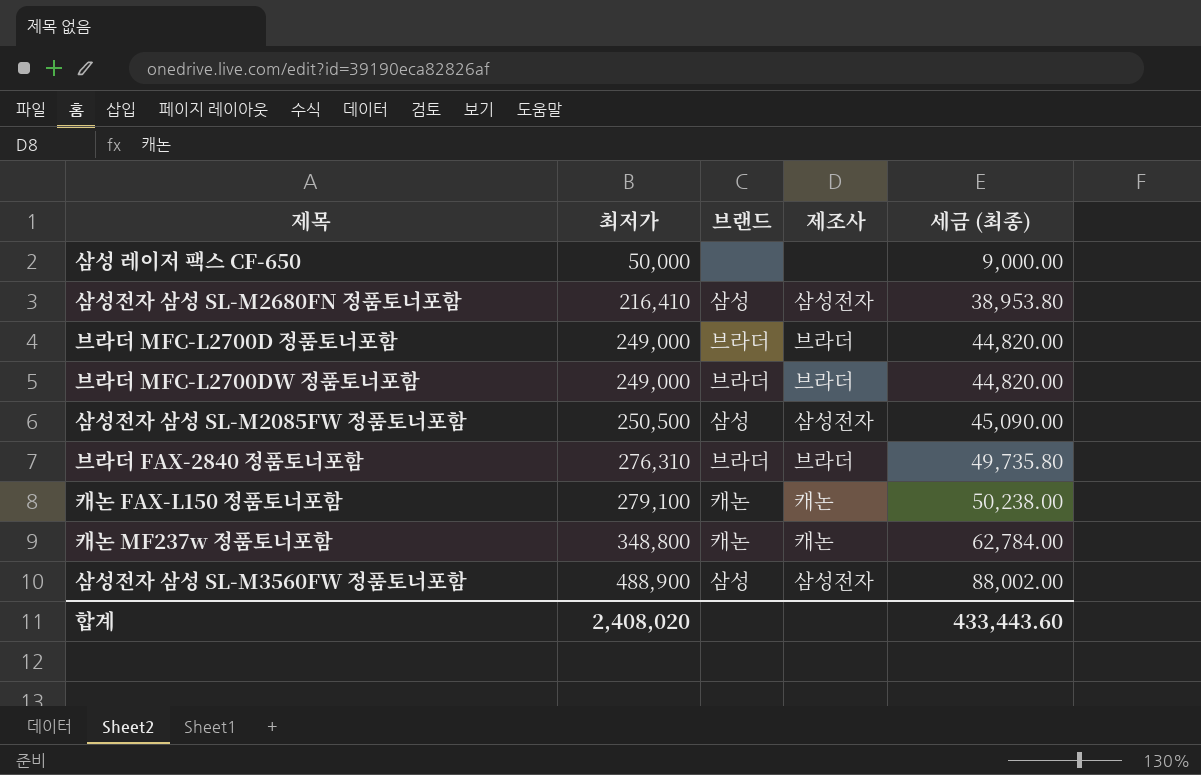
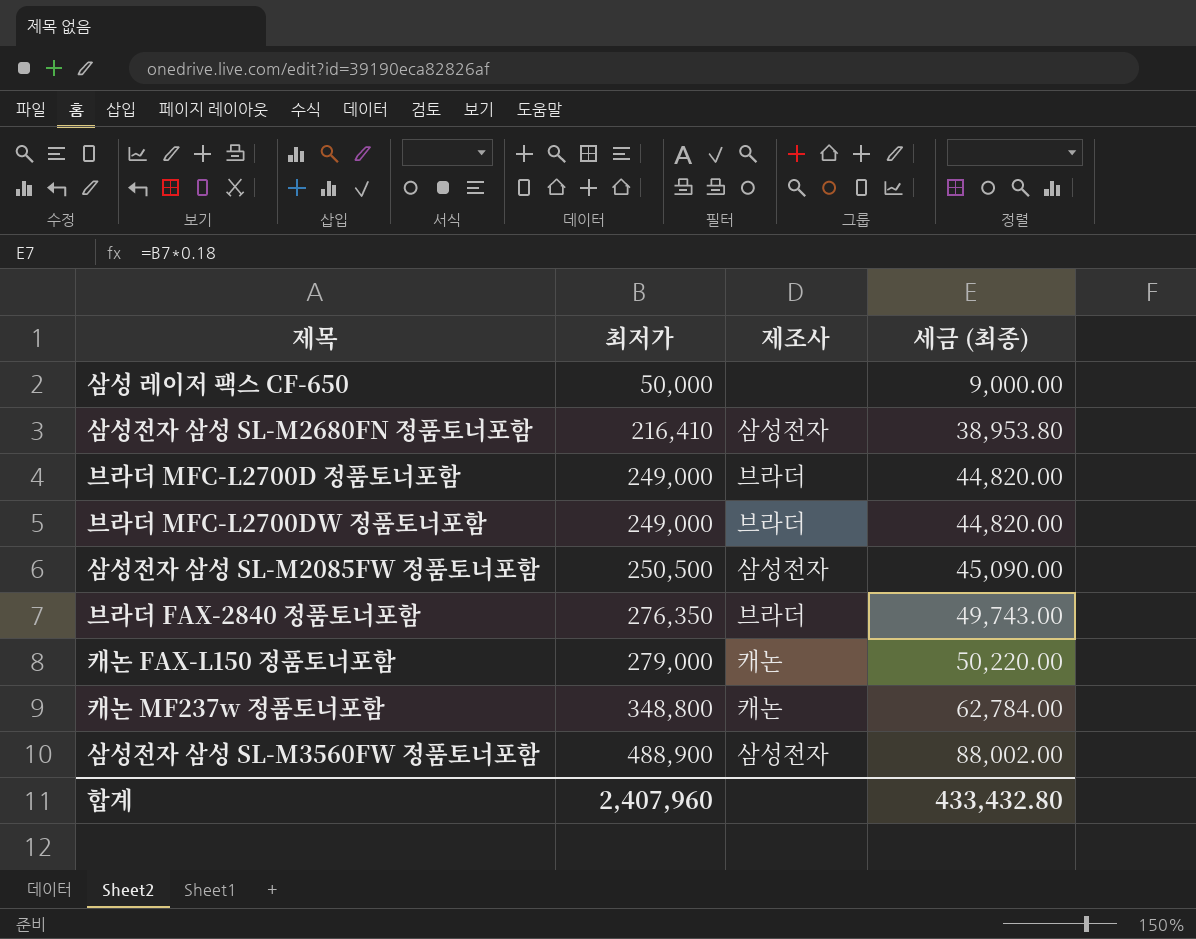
column 브랜드 | position: 3 -> none
브라더 FAX-2840 정품토너포함 | 최저가: 276,310 -> 276,350
브라더 FAX-2840 정품토너포함 | 세금 (최종): 49,735.80 -> 49,743.00
캐논 FAX-L150 정품토너포함 | 최저가: 279,100 -> 279,000
캐논 FAX-L150 정품토너포함 | 세금 (최종): 50,238.00 -> 50,220.00
합계 | 최저가: 2,408,020 -> 2,407,960
합계 | 세금 (최종): 433,443.60 -> 433,432.80

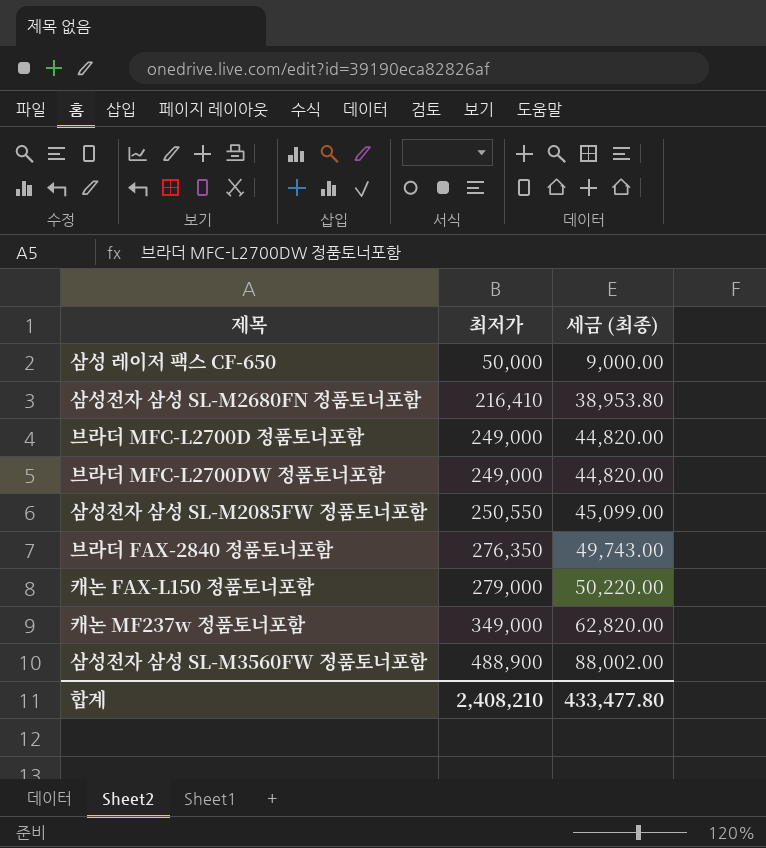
column 제조사 | position: 3 -> none
삼성전자 삼성 SL-M2085FW 정품토너포함 | 최저가: 250,500 -> 250,550
삼성전자 삼성 SL-M2085FW 정품토너포함 | 세금 (최종): 45,090.00 -> 45,099.00
캐논 MF237w 정품토너포함 | 최저가: 348,800 -> 349,000
캐논 MF237w 정품토너포함 | 세금 (최종): 62,784.00 -> 62,820.00
합계 | 최저가: 2,407,960 -> 2,408,210
합계 | 세금 (최종): 433,432.80 -> 433,477.80

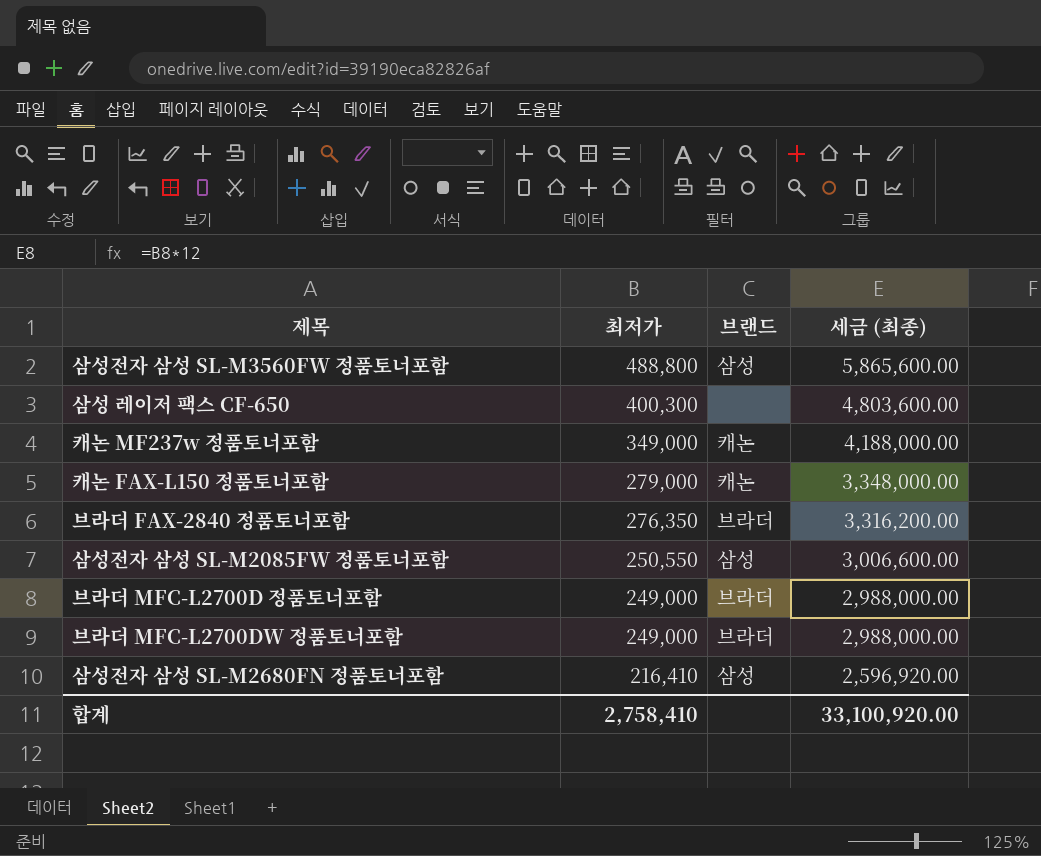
row order: 최저가 ascending -> 최저가 descending
column 브랜드 | position: none -> 3
column 세금 (최종) | formula: [최저가] * 0.18 -> [최저가] * 12
삼성전자 삼성 SL-M3560FW 정품토너포함 | 최저가: 488,900 -> 488,800
삼성 레이저 팩스 CF-650 | 최저가: 50,000 -> 400,300
합계 | 최저가: 2,408,210 -> 2,758,410
합계 | 세금 (최종): 433,477.80 -> 33,100,920.00

